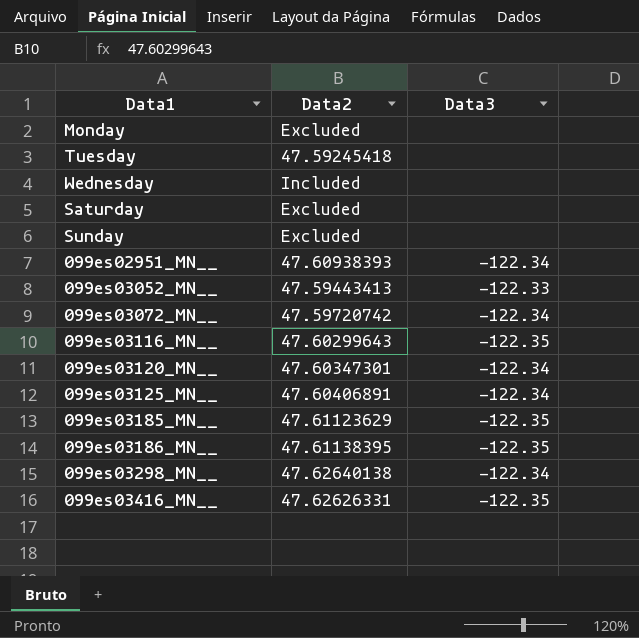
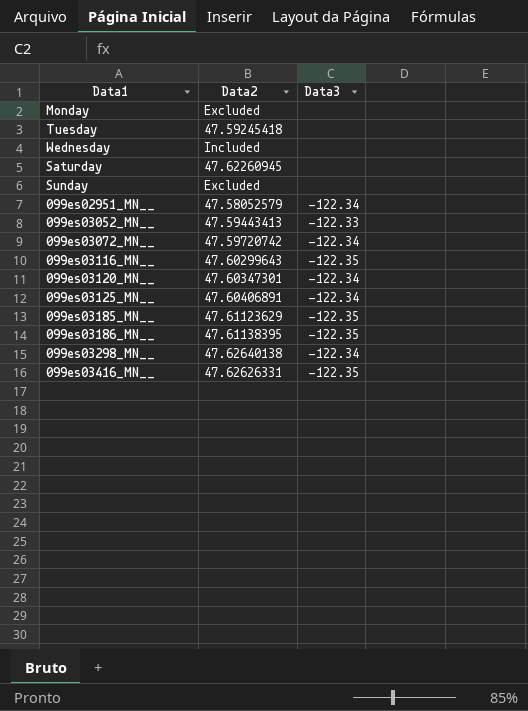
Saturday | Data2: Excluded -> 47.62260945
099es02951_MN__ | Data2: 47.60938393 -> 47.58052579

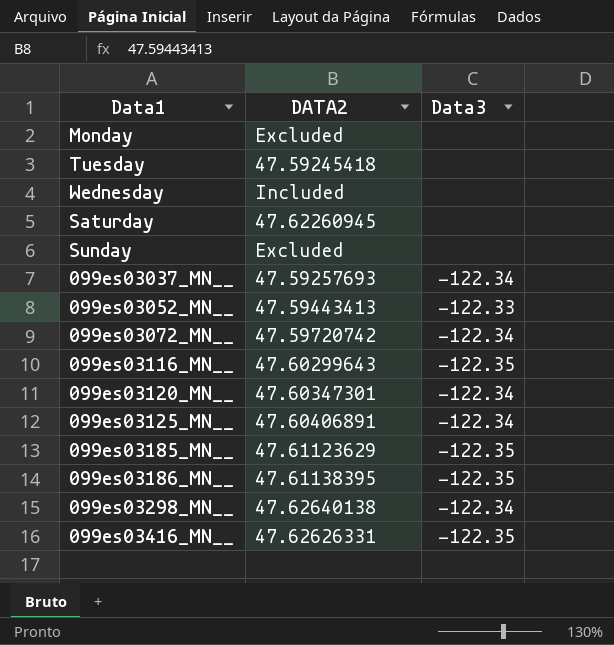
column name: Data2 -> DATA2
row 099es02951_MN__: 47.58052579 | -122.34 -> none
row 099es03037_MN__: none -> 47.59257693 | -122.34

